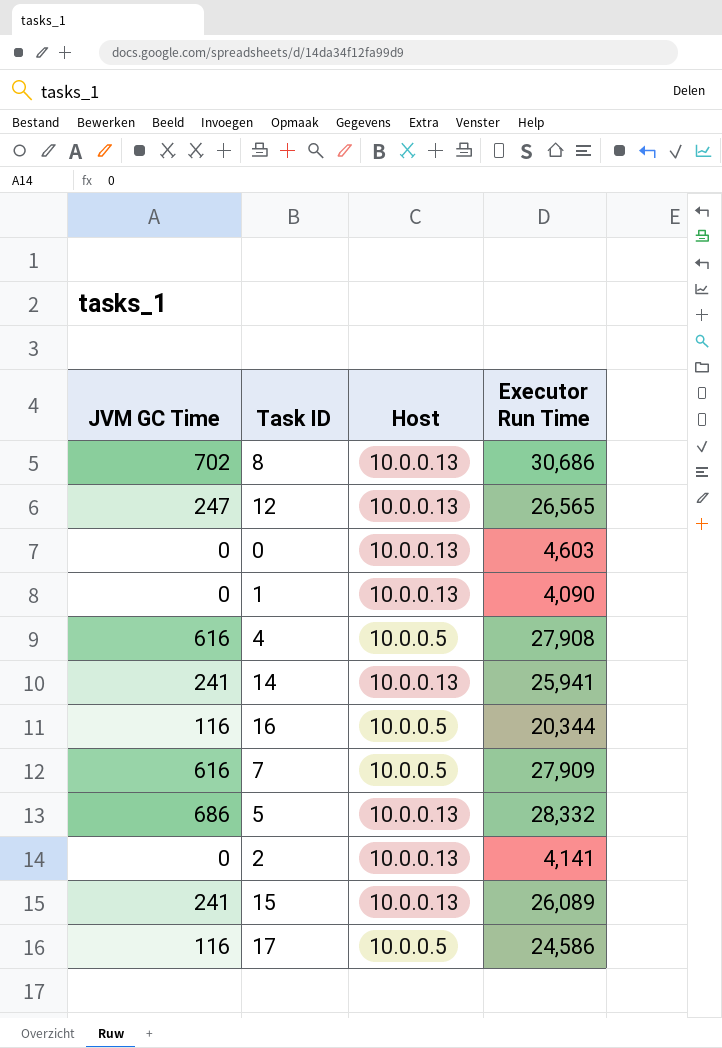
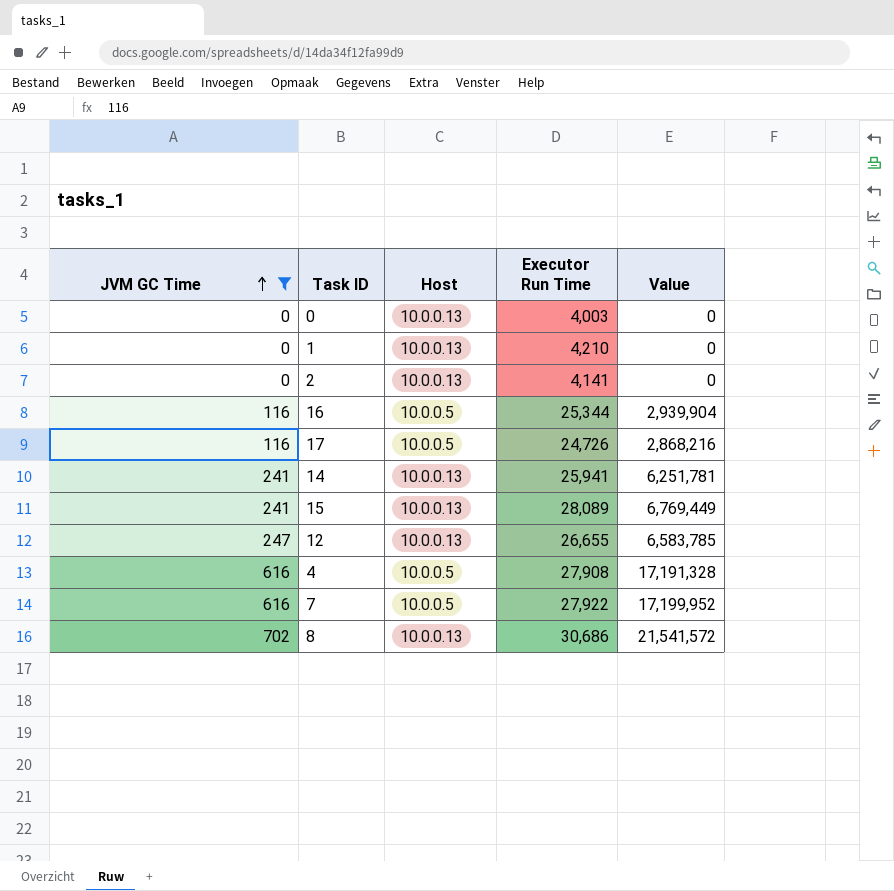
filter: none -> JVM GC Time != 686
row order: none -> JVM GC Time ascending
column Value | formula: none -> [JVM GC Time] * [Executor Run Time]
0 | Executor Run Time: 4,603 -> 4,003
1 | Executor Run Time: 4,090 -> 4,210
16 | Executor Run Time: 20,344 -> 25,344
17 | Executor Run Time: 24,586 -> 24,726
15 | Executor Run Time: 26,089 -> 28,089
12 | Executor Run Time: 26,565 -> 26,655
7 | Executor Run Time: 27,909 -> 27,922

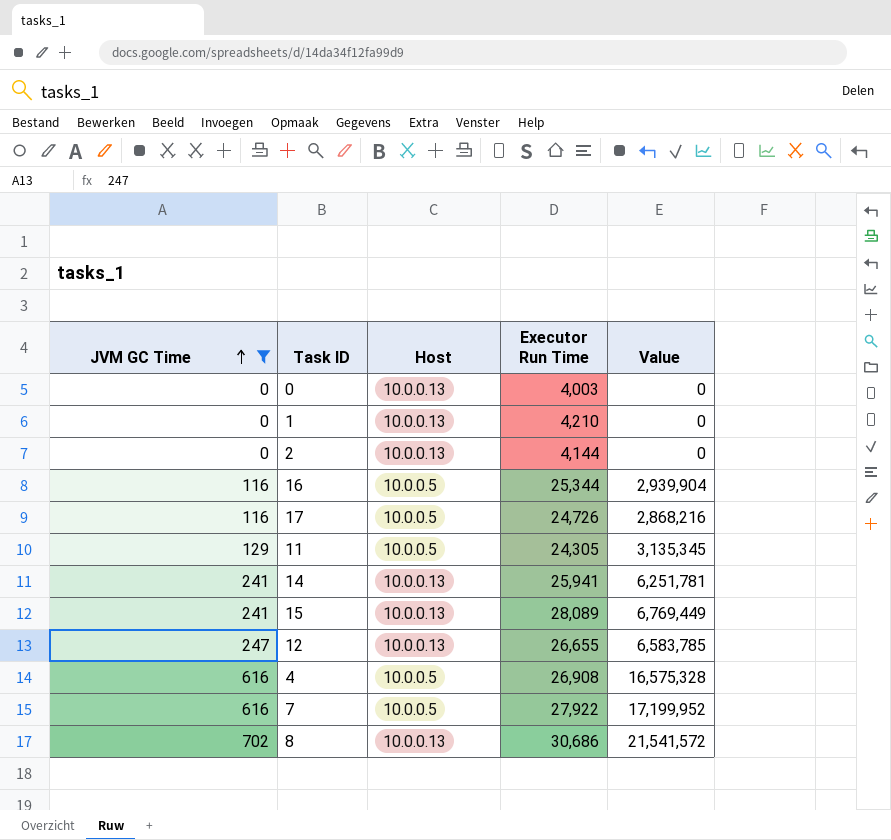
2 | Executor Run Time: 4,141 -> 4,144
row 11: none -> 129 | 10.0.0.5 | 24,305 | 3,135,345
4 | Executor Run Time: 27,908 -> 26,908
4 | Value: 17,191,328 -> 16,575,328

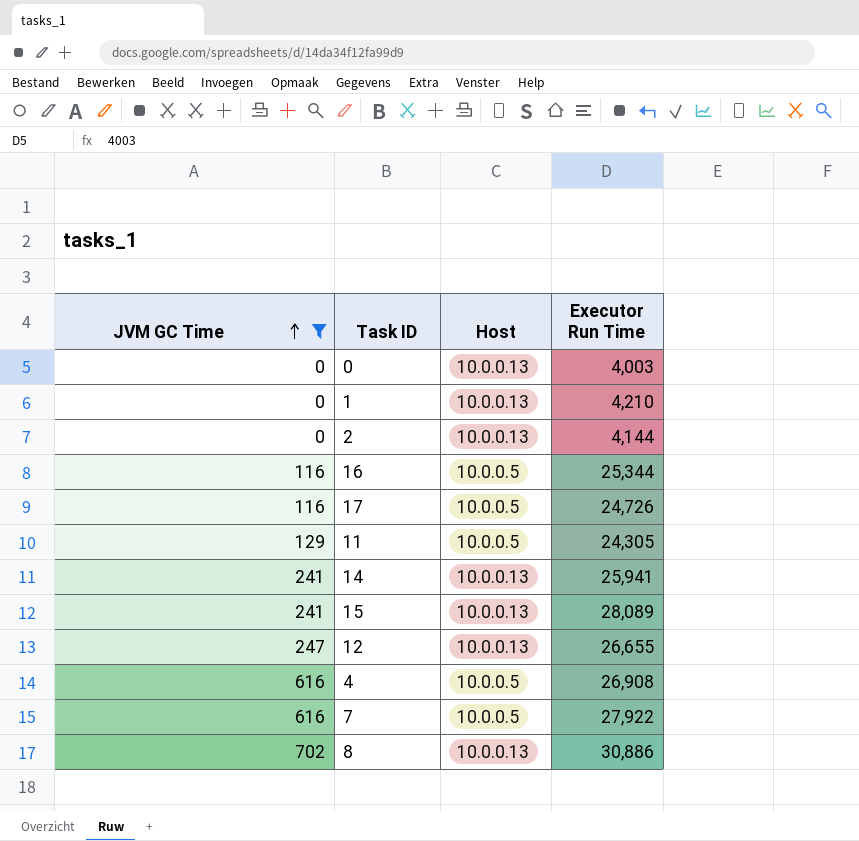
column Value | formula: [JVM GC Time] * [Executor Run Time] -> none
8 | Executor Run Time: 30,686 -> 30,886

